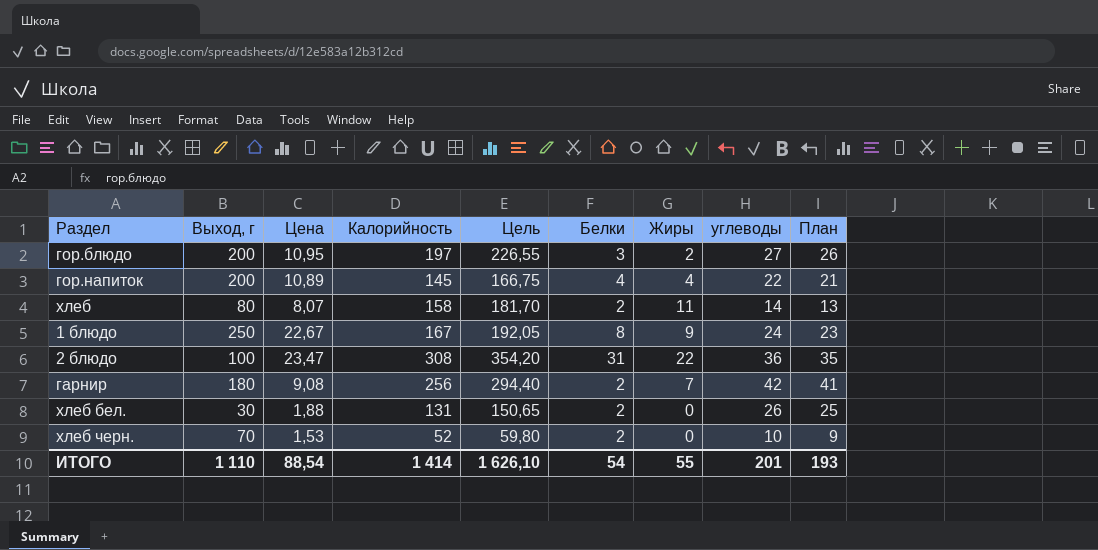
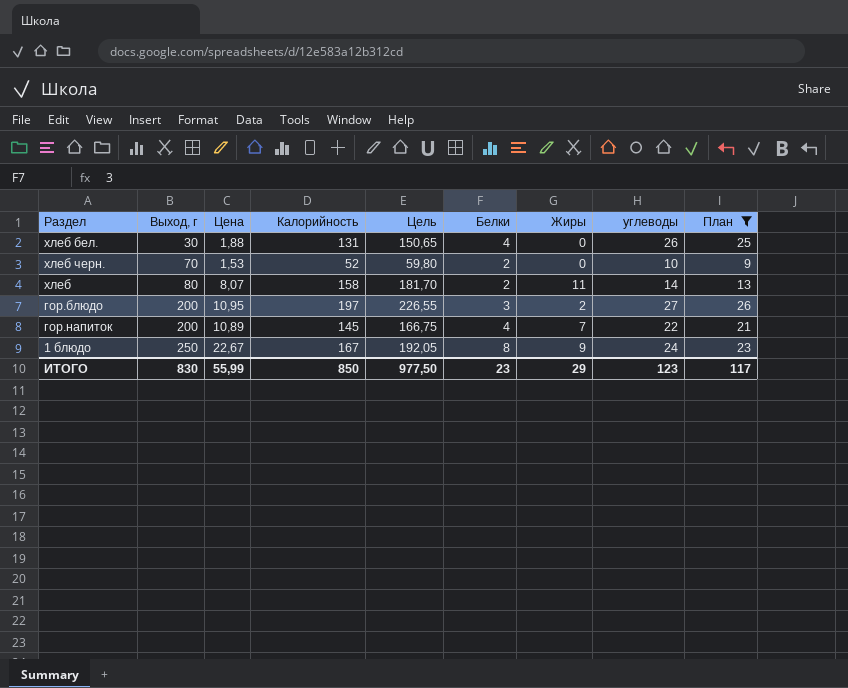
filter: none -> План <= 26
row order: none -> Выход, г ascending
хлеб бел. | Белки: 2 -> 4
гор.напиток | Жиры: 4 -> 7
ИТОГО | Выход, г: 1 110 -> 830
ИТОГО | Цена: 88,54 -> 55,99
ИТОГО | Калорийность: 1 414 -> 850
ИТОГО | Цель: 1 626,10 -> 977,50
ИТОГО | Белки: 54 -> 23
ИТОГО | Жиры: 55 -> 29
ИТОГО | углеводы: 201 -> 123
ИТОГО | План: 193 -> 117

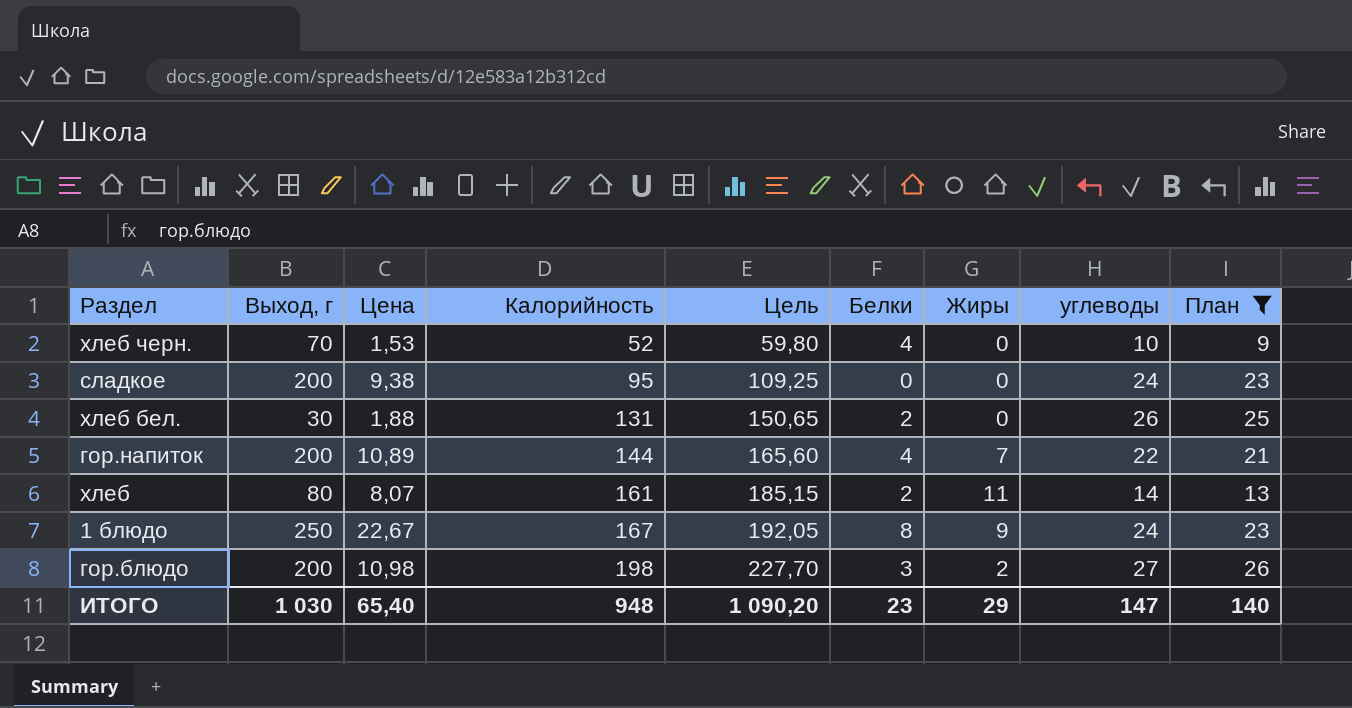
row order: Выход, г ascending -> Калорийность ascending
хлеб черн. | Белки: 2 -> 4
row сладкое: none -> 200 | 9,38 | 95 | 109,25 | 0 | 0 | 24 | 23
хлеб бел. | Белки: 4 -> 2
гор.напиток | Калорийность: 145 -> 144
гор.напиток | Цель: 166,75 -> 165,60
хлеб | Калорийность: 158 -> 161
хлеб | Цель: 181,70 -> 185,15
гор.блюдо | Цена: 10,95 -> 10,98
гор.блюдо | Калорийность: 197 -> 198
гор.блюдо | Цель: 226,55 -> 227,70
ИТОГО | Выход, г: 830 -> 1 030
ИТОГО | Цена: 55,99 -> 65,40
ИТОГО | Калорийность: 850 -> 948
ИТОГО | Цель: 977,50 -> 1 090,20
ИТОГО | углеводы: 123 -> 147
ИТОГО | План: 117 -> 140

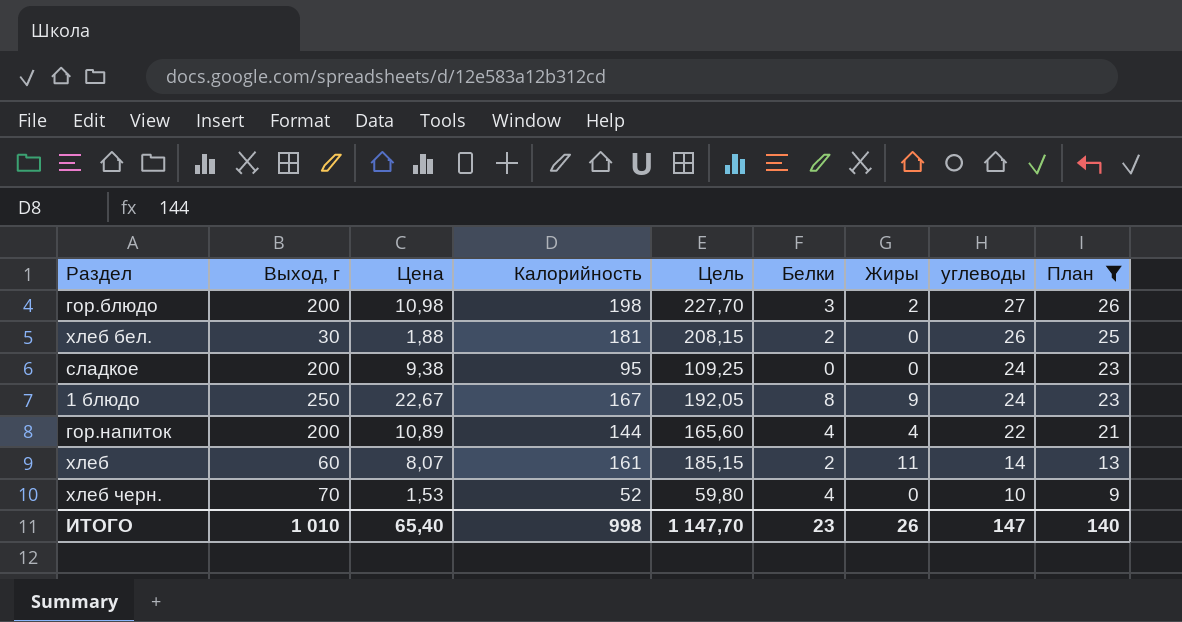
row order: Калорийность ascending -> углеводы descending
хлеб бел. | Калорийность: 131 -> 181
хлеб бел. | Цель: 150,65 -> 208,15
гор.напиток | Жиры: 7 -> 4
хлеб | Выход, г: 80 -> 60
ИТОГО | Выход, г: 1 030 -> 1 010
ИТОГО | Калорийность: 948 -> 998
ИТОГО | Цель: 1 090,20 -> 1 147,70
ИТОГО | Жиры: 29 -> 26

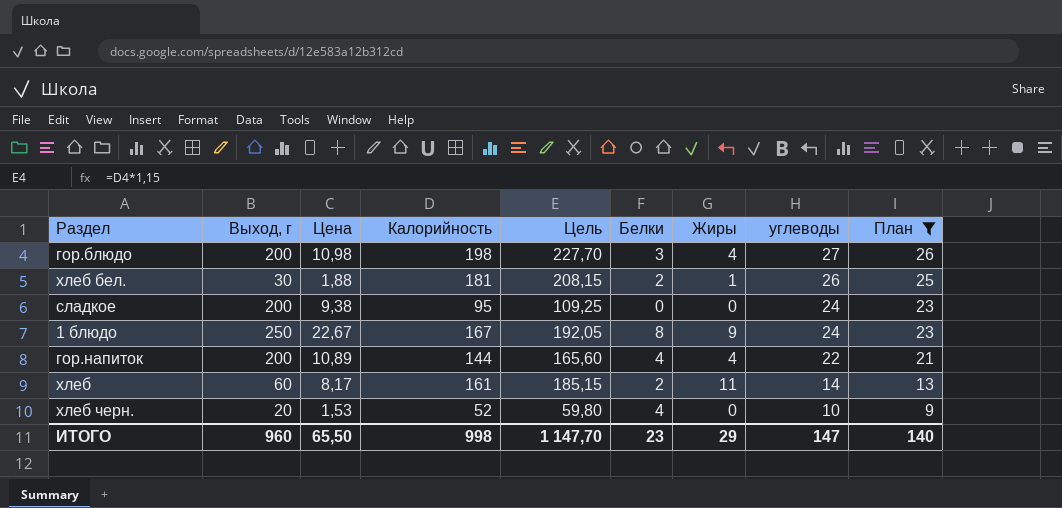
гор.блюдо | Жиры: 2 -> 4
хлеб бел. | Жиры: 0 -> 1
хлеб | Цена: 8,07 -> 8,17
хлеб черн. | Выход, г: 70 -> 20
ИТОГО | Выход, г: 1 010 -> 960
ИТОГО | Цена: 65,40 -> 65,50
ИТОГО | Жиры: 26 -> 29

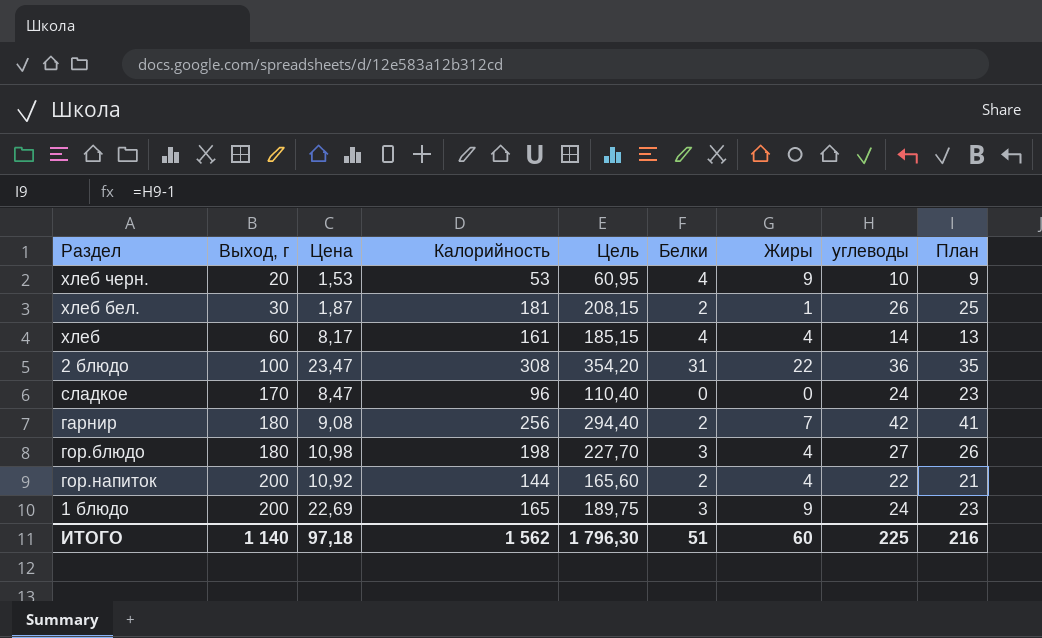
filter: План <= 26 -> none
row order: углеводы descending -> Выход, г ascending
хлеб черн. | Калорийность: 52 -> 53
хлеб черн. | Цель: 59,80 -> 60,95
хлеб черн. | Жиры: 0 -> 9
хлеб бел. | Цена: 1,88 -> 1,87
хлеб | Белки: 2 -> 4
хлеб | Жиры: 11 -> 4
сладкое | Выход, г: 200 -> 170
сладкое | Цена: 9,38 -> 8,47
сладкое | Калорийность: 95 -> 96
сладкое | Цель: 109,25 -> 110,40
гор.блюдо | Выход, г: 200 -> 180
гор.напиток | Цена: 10,89 -> 10,92
гор.напиток | Белки: 4 -> 2
1 блюдо | Выход, г: 250 -> 200
1 блюдо | Цена: 22,67 -> 22,69
1 блюдо | Калорийность: 167 -> 165
1 блюдо | Цель: 192,05 -> 189,75
1 блюдо | Белки: 8 -> 3
ИТОГО | Выход, г: 960 -> 1 140
ИТОГО | Цена: 65,50 -> 97,18
ИТОГО | Калорийность: 998 -> 1 562
ИТОГО | Цель: 1 147,70 -> 1 796,30
ИТОГО | Белки: 23 -> 51
ИТОГО | Жиры: 29 -> 60
ИТОГО | углеводы: 147 -> 225
ИТОГО | План: 140 -> 216

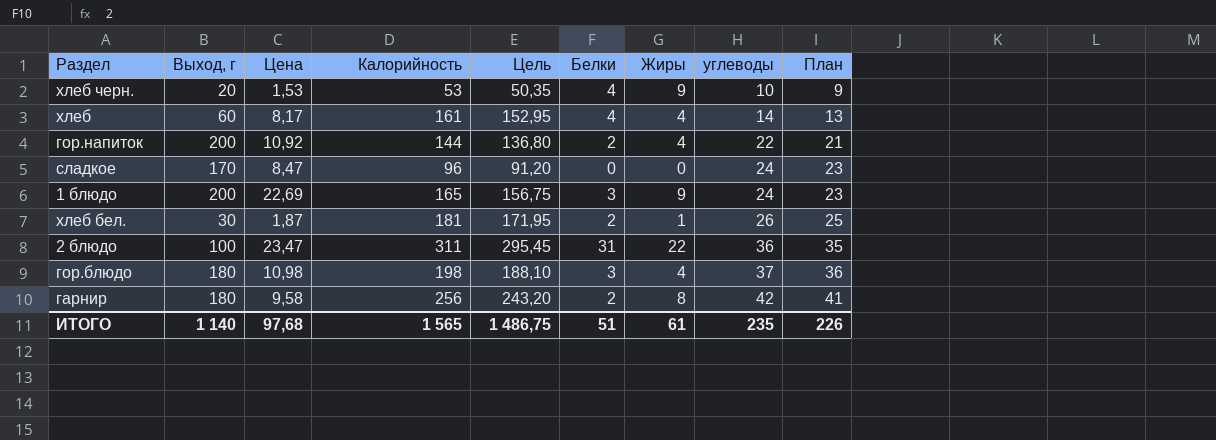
row order: Выход, г ascending -> углеводы ascending
column Цель | formula: [Калорийность] * 1,15 -> [Калорийность] * 0,95
2 блюдо | Калорийность: 308 -> 311
гор.блюдо | углеводы: 27 -> 37
гор.блюдо | План: 26 -> 36
гарнир | Цена: 9,08 -> 9,58
гарнир | Жиры: 7 -> 8
ИТОГО | Цена: 97,18 -> 97,68
ИТОГО | Калорийность: 1 562 -> 1 565
ИТОГО | Цель: 1 796,30 -> 1 486,75
ИТОГО | Жиры: 60 -> 61
ИТОГО | углеводы: 225 -> 235
ИТОГО | План: 216 -> 226

